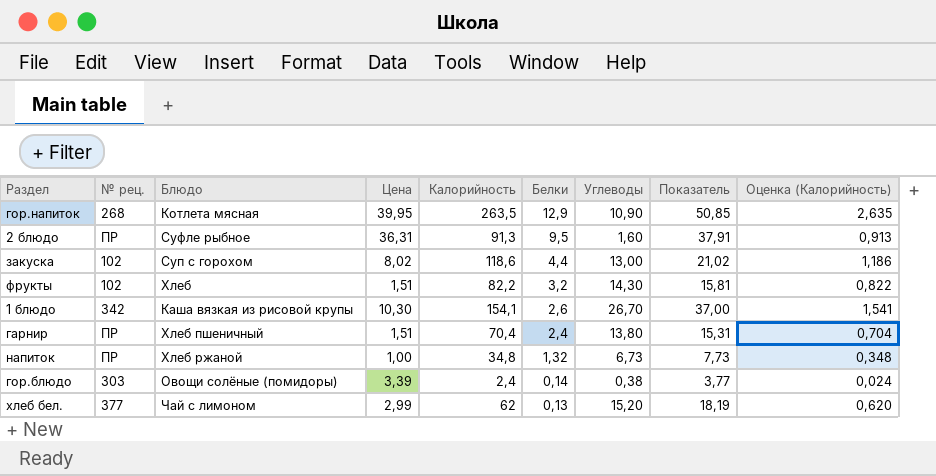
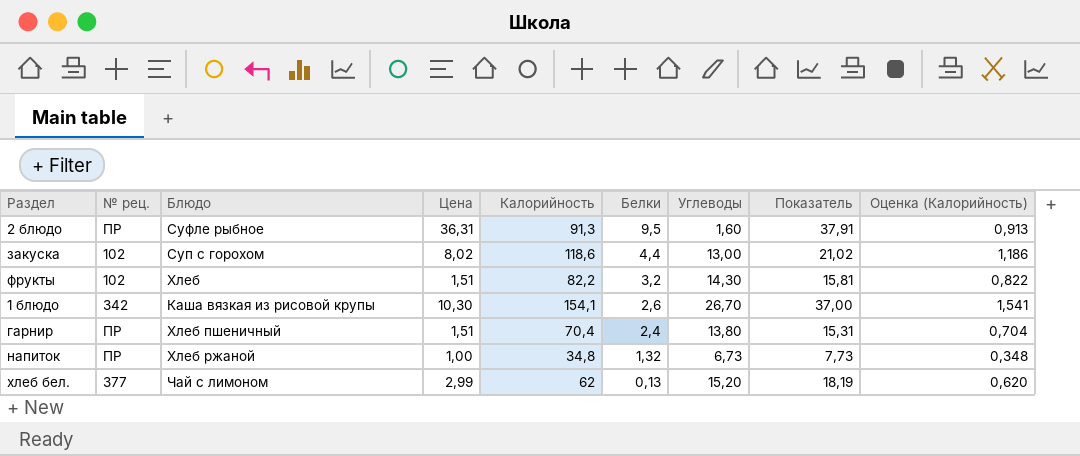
row гор.напиток: 268 | Котлета мясная | 39,95 | 263,5 | 12,9 | 10,90 | 50,85 | 2,635 -> none
row гор.блюдо: 303 | Овощи солёные (помидоры) | 3,39 | 2,4 | 0,14 | 0,38 | 3,77 | 0,024 -> none

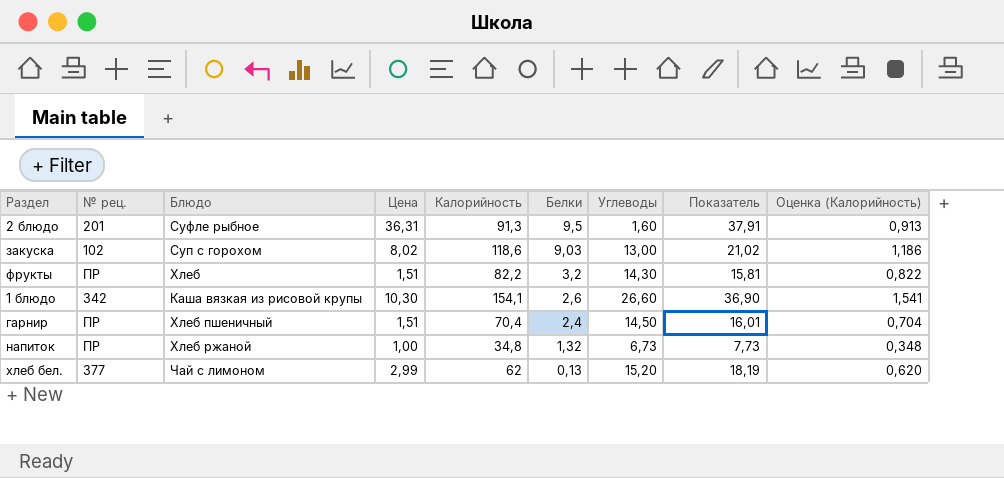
2 блюдо | № рец.: ПР -> 201
закуска | Белки: 4,4 -> 9,03
фрукты | № рец.: 102 -> ПР
1 блюдо | Углеводы: 26,70 -> 26,60
1 блюдо | Показатель: 37,00 -> 36,90
гарнир | Углеводы: 13,80 -> 14,50
гарнир | Показатель: 15,31 -> 16,01

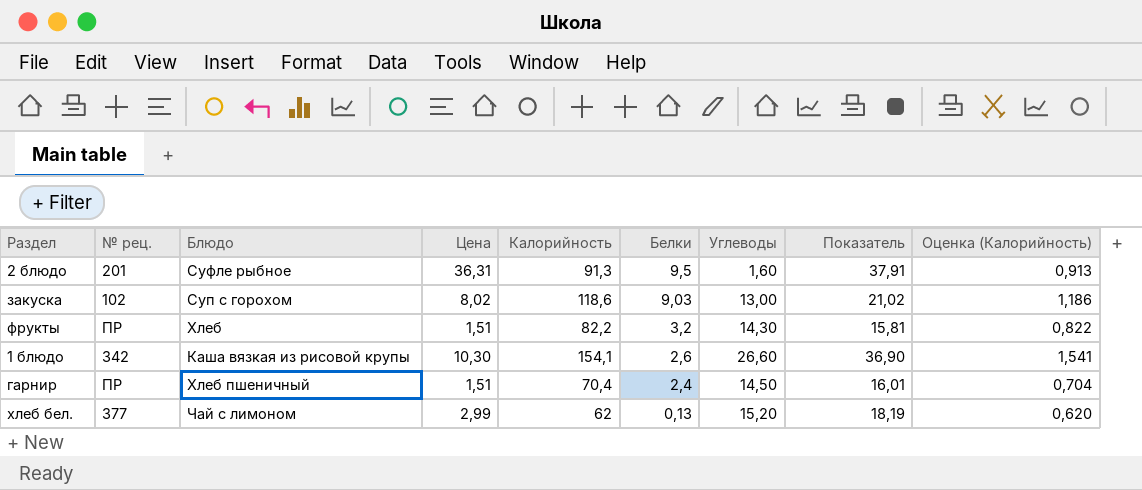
row напиток: ПР | Хлеб ржаной | 1,00 | 34,8 | 1,32 | 6,73 | 7,73 | 0,348 -> none

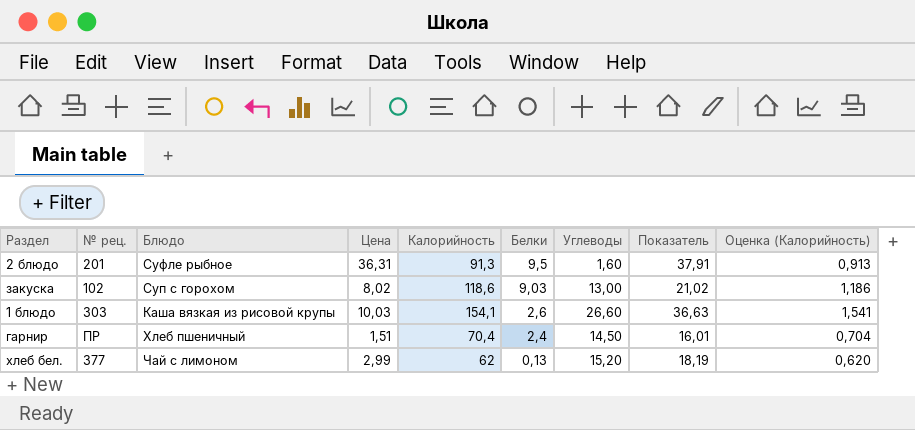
row фрукты: ПР | Хлеб | 1,51 | 82,2 | 3,2 | 14,30 | 15,81 | 0,822 -> none
1 блюдо | № рец.: 342 -> 303
1 блюдо | Цена: 10,30 -> 10,03
1 блюдо | Показатель: 36,90 -> 36,63

